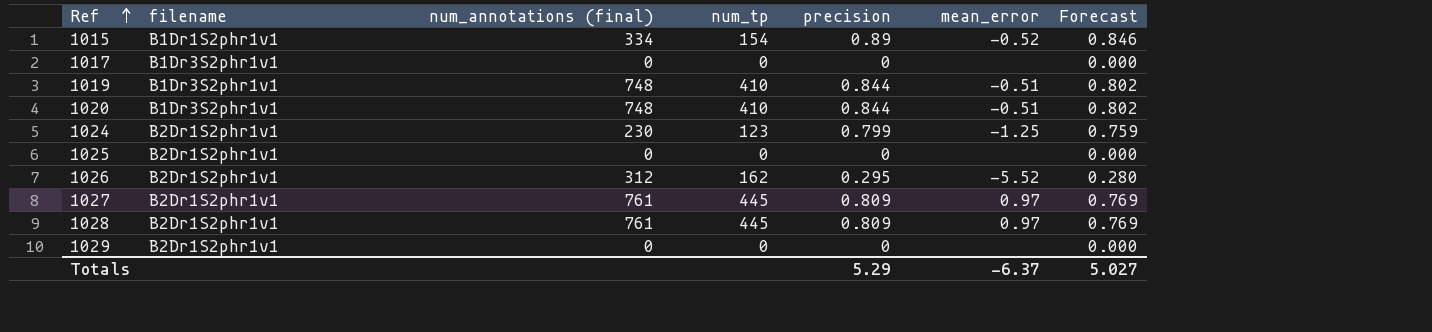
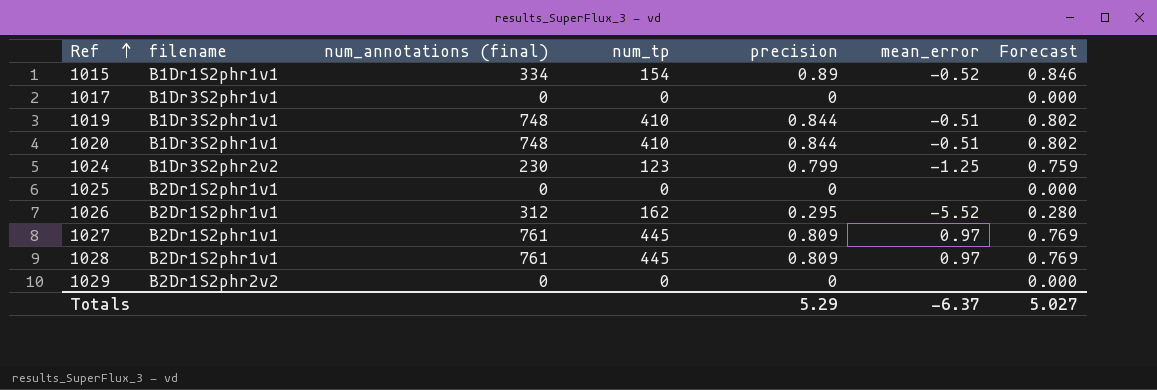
1024 | filename: B2Dr1S2phr1v1 -> B1Dr3S2phr2v2
1029 | filename: B2Dr1S2phr1v1 -> B2Dr1S2phr2v2

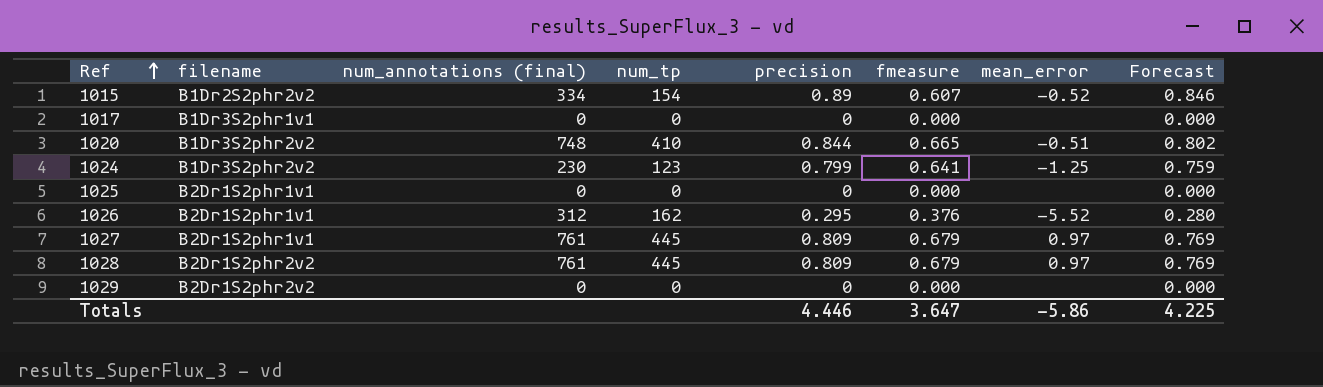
column fmeasure | position: none -> 6
row 1019: B1Dr3S2phr1v1 | 748 | 410 | 0.844 | -0.51 | 0.802 -> none
1015 | filename: B1Dr1S2phr1v1 -> B1Dr2S2phr2v2
1020 | filename: B1Dr3S2phr1v1 -> B1Dr3S2phr2v2
1028 | filename: B2Dr1S2phr1v1 -> B2Dr1S2phr2v2
Totals | precision: 5.29 -> 4.446
Totals | mean_error: -6.37 -> -5.86
Totals | Forecast: 5.027 -> 4.225

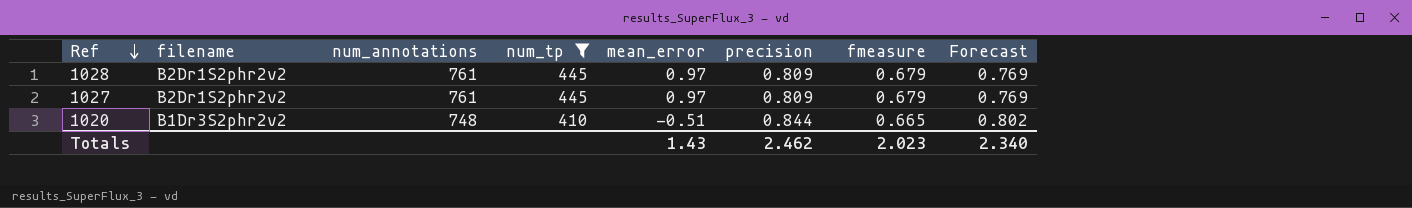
filter: none -> num_tp >= 410
row order: Ref ascending -> Ref descending
column name: num_annotations (final) -> num_annotations
column mean_error | position: 7 -> 5
1027 | filename: B2Dr1S2phr1v1 -> B2Dr1S2phr2v2
Totals | mean_error: -5.86 -> 1.43
Totals | precision: 4.446 -> 2.462
Totals | fmeasure: 3.647 -> 2.023
Totals | Forecast: 4.225 -> 2.340

